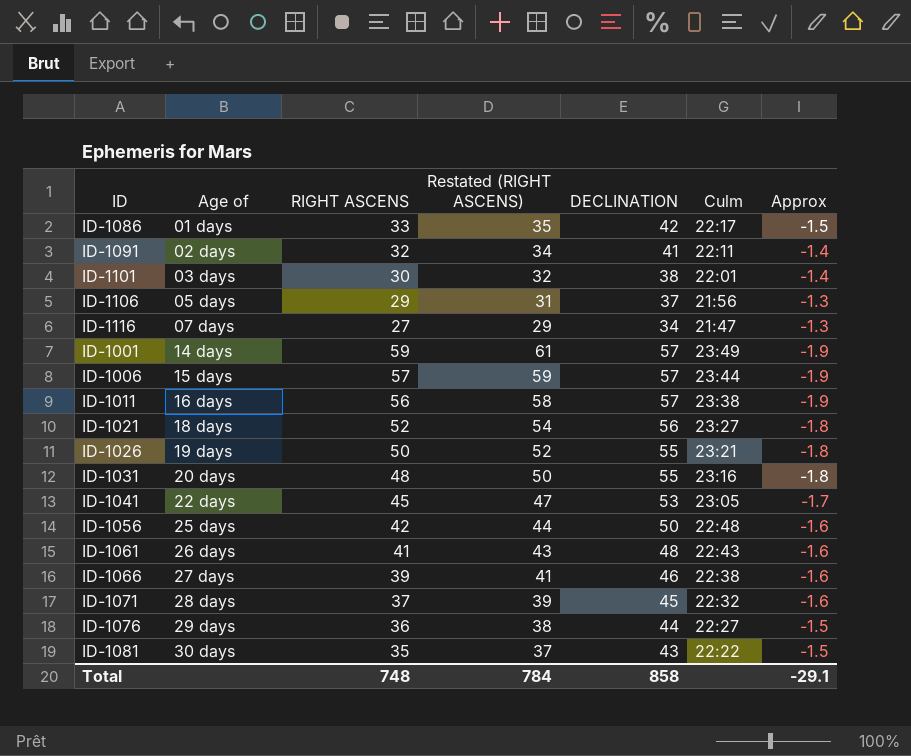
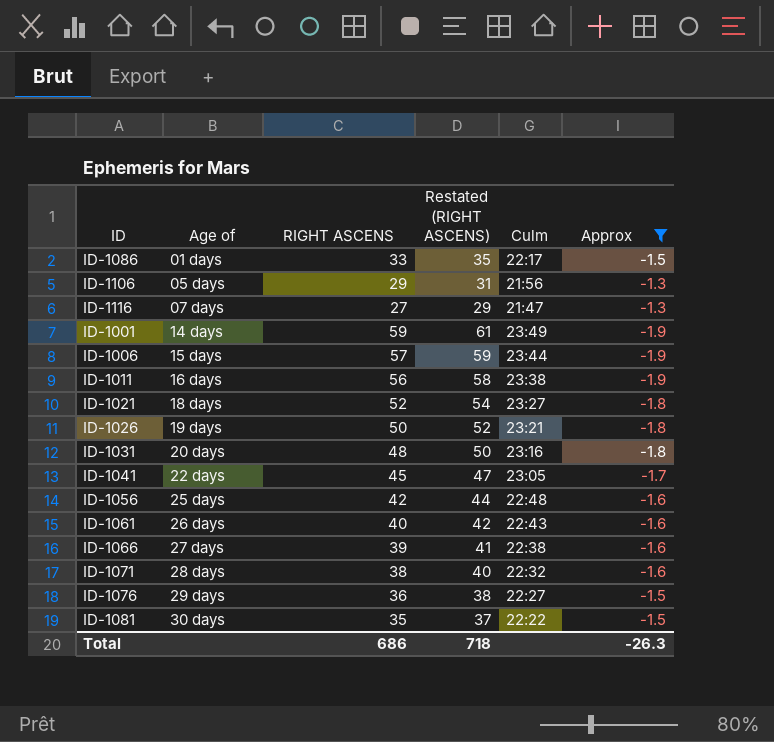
filter: none -> Approx != -1.4
column DECLINATION | position: 5 -> none
ID-1061 | RIGHT ASCENS: 41 -> 40
ID-1061 | Restated (RIGHT ASCENS): 43 -> 42
ID-1071 | RIGHT ASCENS: 37 -> 38
ID-1071 | Restated (RIGHT ASCENS): 39 -> 40
Total | RIGHT ASCENS: 748 -> 686
Total | Restated (RIGHT ASCENS): 784 -> 718
Total | Approx: -29.1 -> -26.3

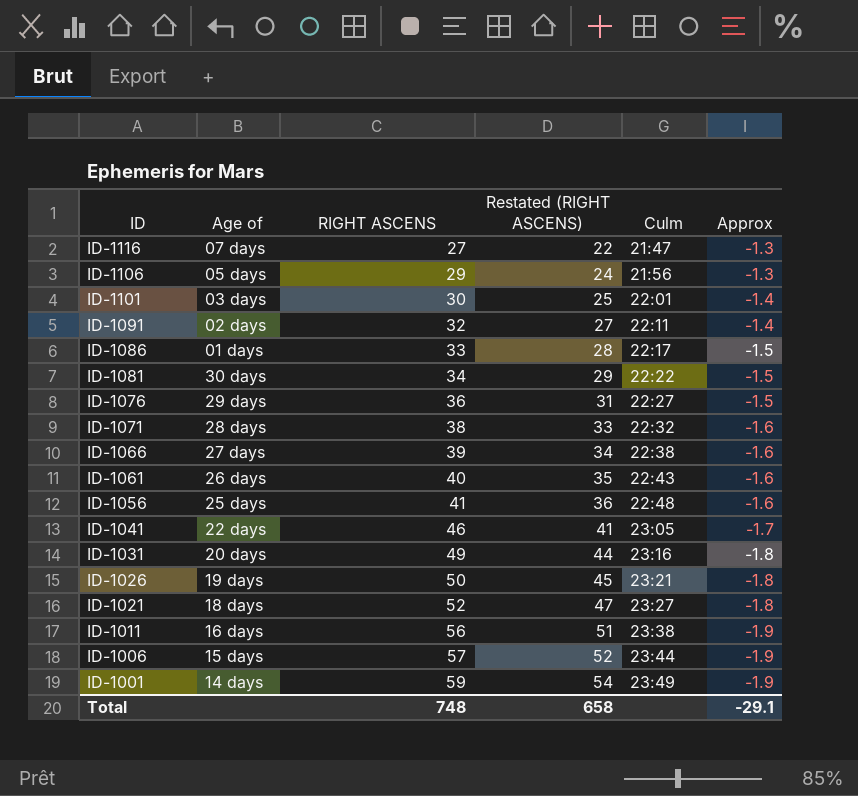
filter: Approx != -1.4 -> none
row order: Age of ascending -> ID descending
column Restated (RIGHT ASCENS) | formula: [RIGHT ASCENS] + 2 -> [RIGHT ASCENS] - 5
ID-1081 | RIGHT ASCENS: 35 -> 34
ID-1056 | RIGHT ASCENS: 42 -> 41
ID-1041 | RIGHT ASCENS: 45 -> 46
ID-1031 | RIGHT ASCENS: 48 -> 49
Total | RIGHT ASCENS: 686 -> 748
Total | Restated (RIGHT ASCENS): 718 -> 658
Total | Approx: -26.3 -> -29.1

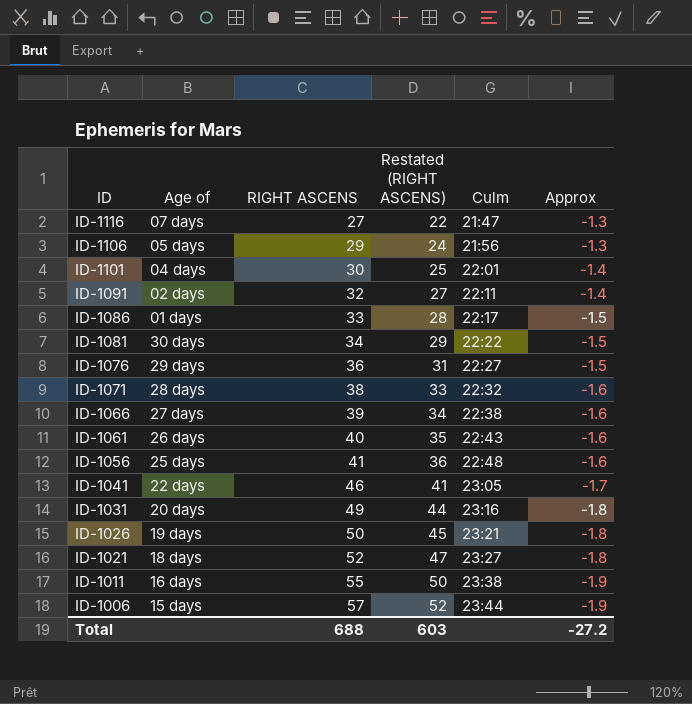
row ID-1001: 14 days | 59 | 54 | 23:49 | -1.9 -> none
ID-1101 | Age of: 03 days -> 04 days
ID-1011 | RIGHT ASCENS: 56 -> 55
ID-1011 | Restated (RIGHT ASCENS): 51 -> 50
Total | RIGHT ASCENS: 748 -> 688
Total | Restated (RIGHT ASCENS): 658 -> 603
Total | Approx: -29.1 -> -27.2

